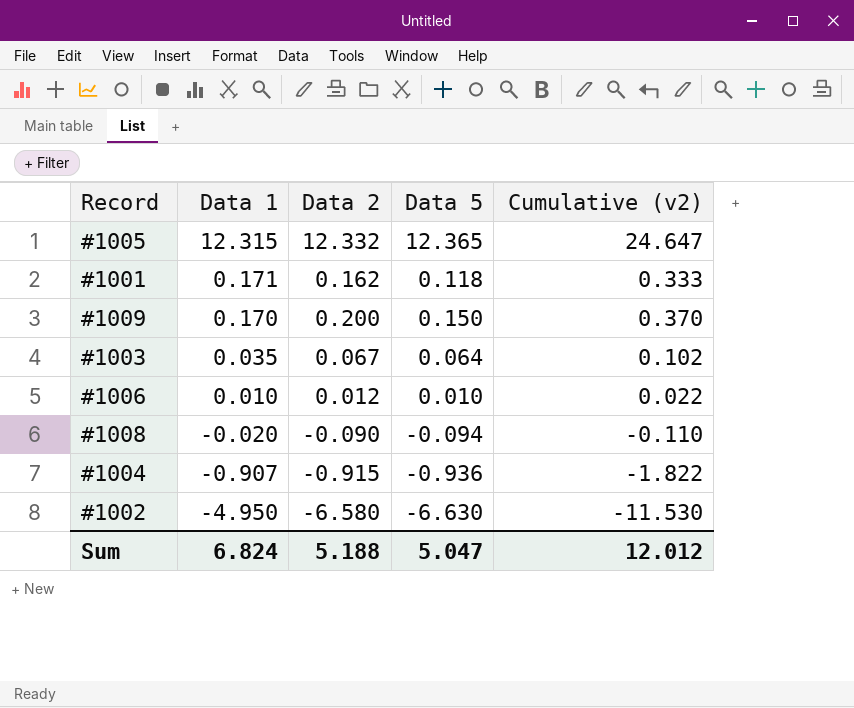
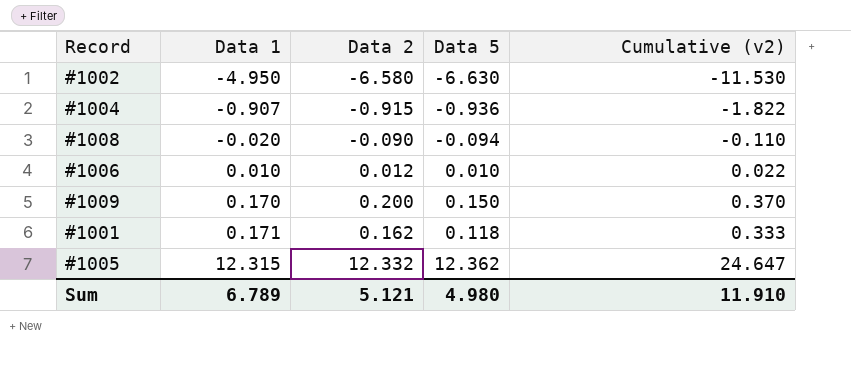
row order: Data 1 descending -> Data 1 ascending
row #1003: 0.035 | 0.067 | 0.064 | 0.102 -> none
#1005 | Data 5: 12.365 -> 12.362
Sum | Data 1: 6.824 -> 6.789
Sum | Data 2: 5.188 -> 5.121
Sum | Data 5: 5.047 -> 4.980
Sum | Cumulative (v2): 12.012 -> 11.910

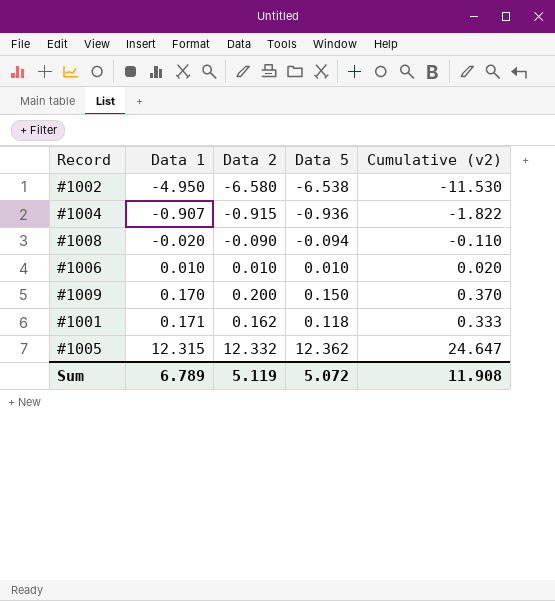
#1002 | Data 5: -6.630 -> -6.538
#1006 | Data 2: 0.012 -> 0.010
#1006 | Cumulative (v2): 0.022 -> 0.020
Sum | Data 2: 5.121 -> 5.119
Sum | Data 5: 4.980 -> 5.072
Sum | Cumulative (v2): 11.910 -> 11.908

